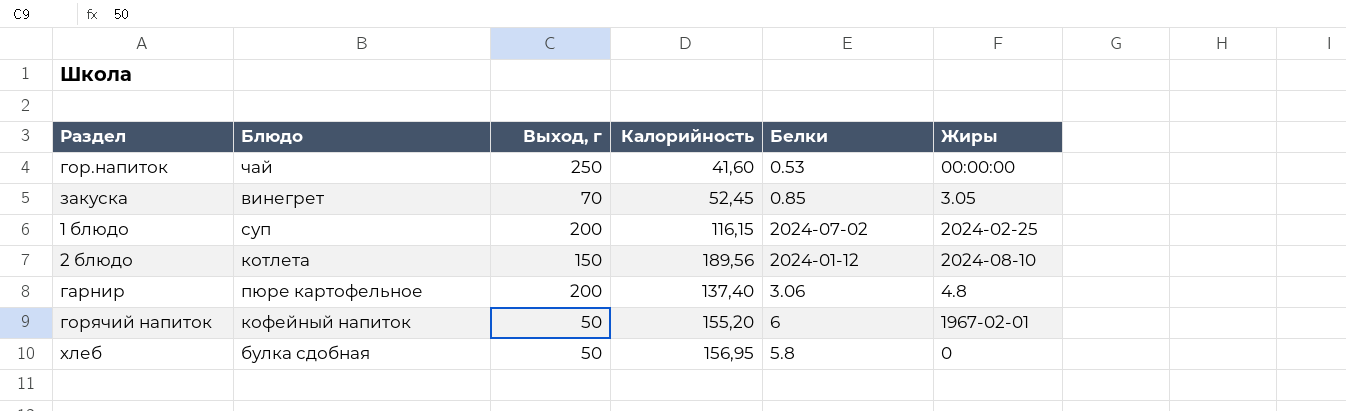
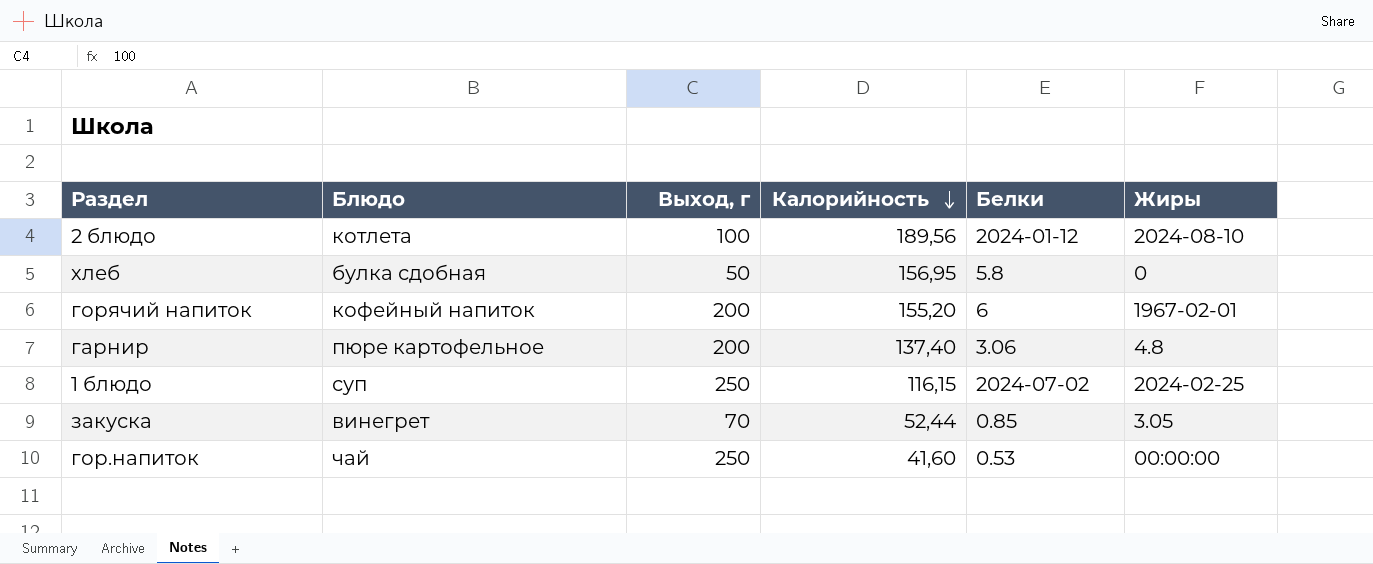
row order: none -> Калорийность descending
2 блюдо | Выход, г: 150 -> 100
горячий напиток | Выход, г: 50 -> 200
1 блюдо | Выход, г: 200 -> 250
закуска | Калорийность: 52,45 -> 52,44

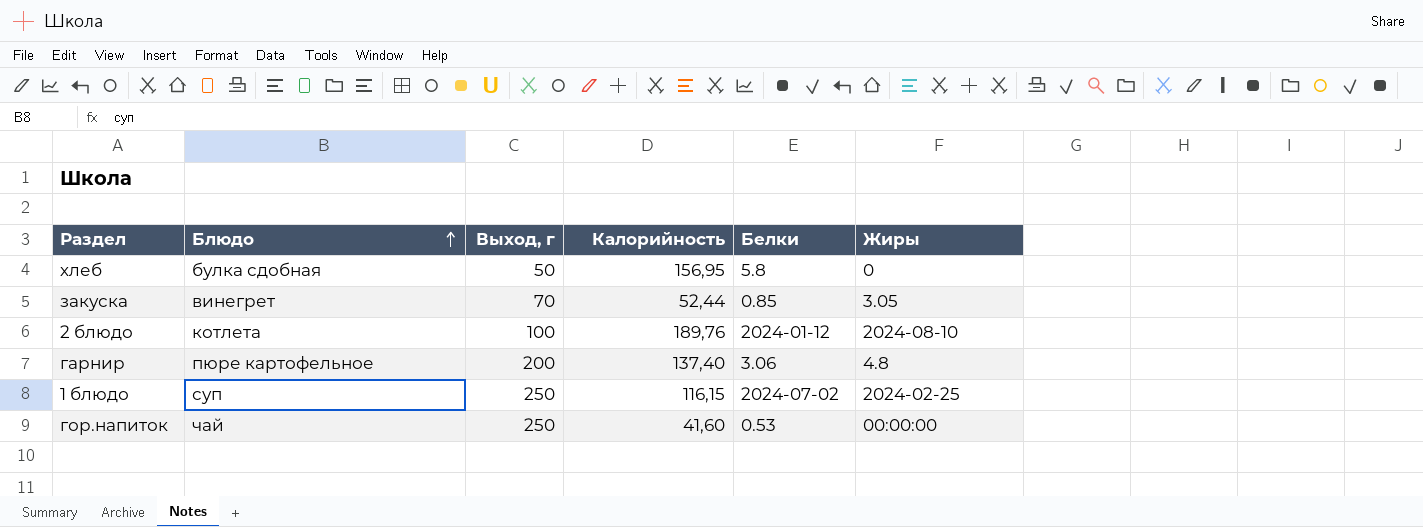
row order: Калорийность descending -> Блюдо ascending
row горячий напиток: кофейный напиток | 200 | 155,20 | 6 | 1967-02-01 -> none
2 блюдо | Калорийность: 189,56 -> 189,76

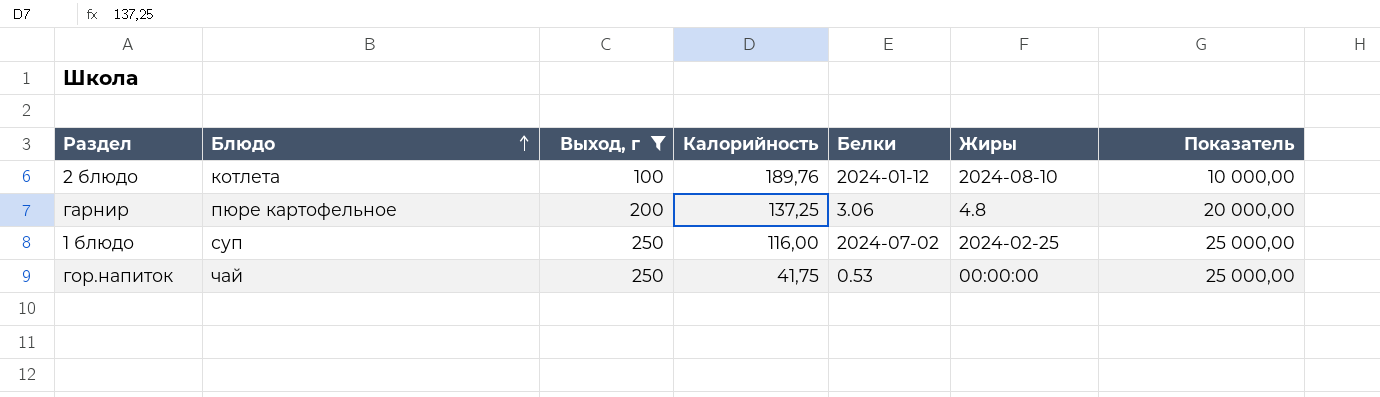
filter: none -> Выход, г >= 100
column Показатель | formula: none -> [Выход, г] * 100
гарнир | Калорийность: 137,40 -> 137,25
1 блюдо | Калорийность: 116,15 -> 116,00
гор.напиток | Калорийность: 41,60 -> 41,75

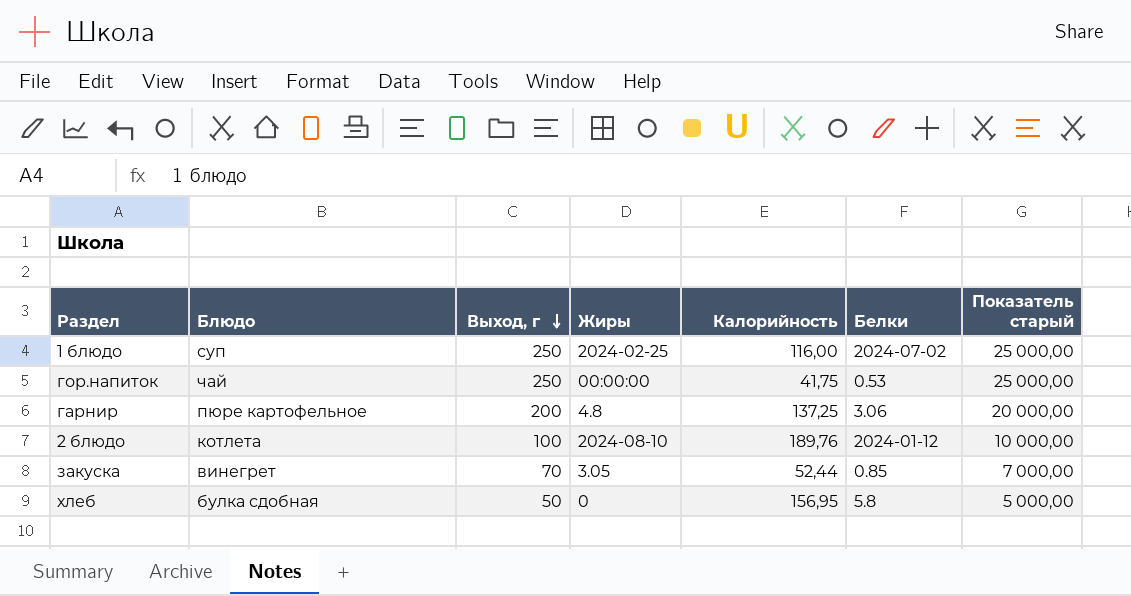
filter: Выход, г >= 100 -> none
row order: Блюдо ascending -> Выход, г descending
column Жиры | position: 6 -> 4
column name: Показатель -> Показатель старый

